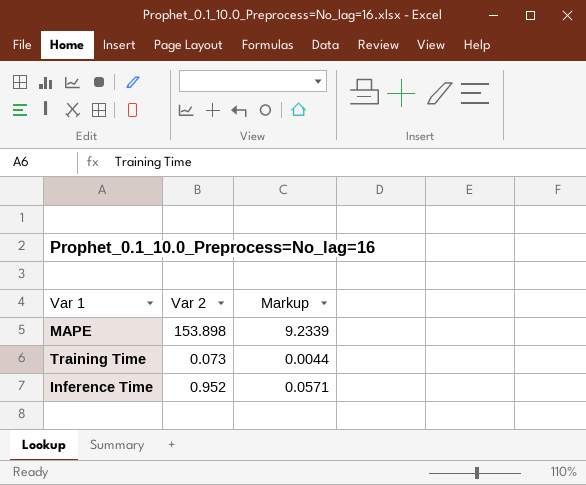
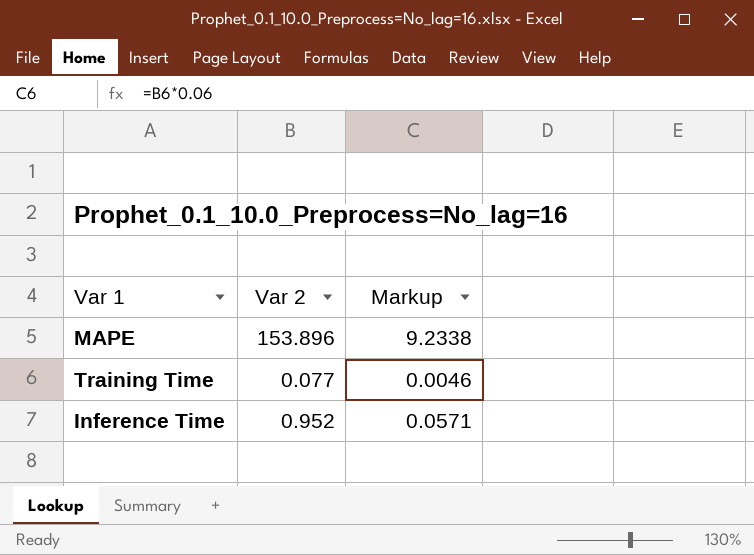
MAPE | Var 2: 153.898 -> 153.896
MAPE | Markup: 9.2339 -> 9.2338
Training Time | Var 2: 0.073 -> 0.077
Training Time | Markup: 0.0044 -> 0.0046

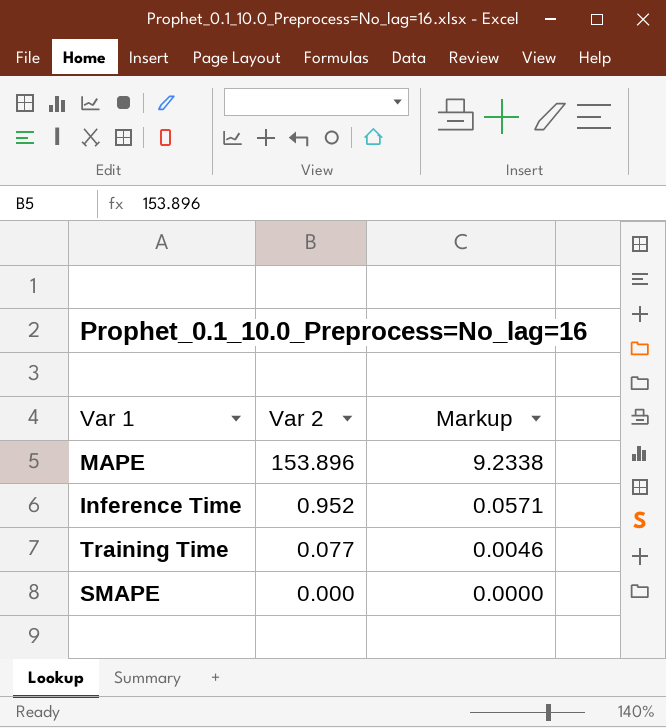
row order: none -> Var 2 descending
row SMAPE: none -> 0.000 | 0.0000

